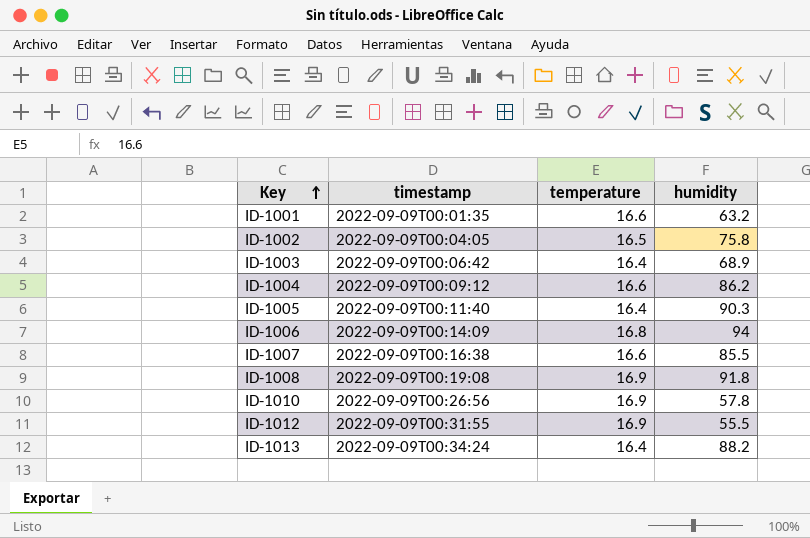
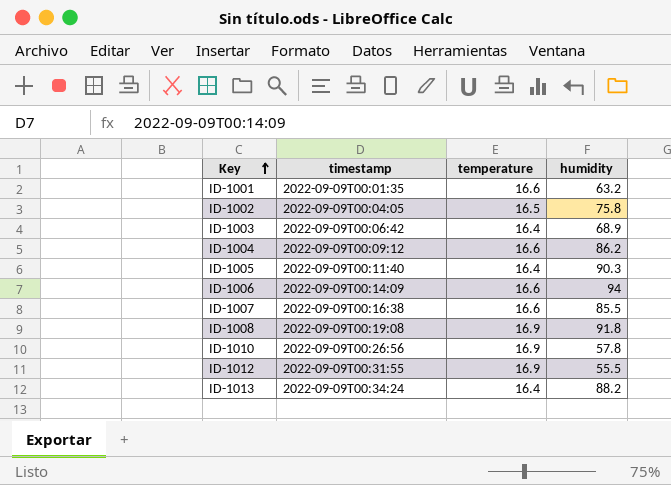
ID-1006 | temperature: 16.8 -> 16.6

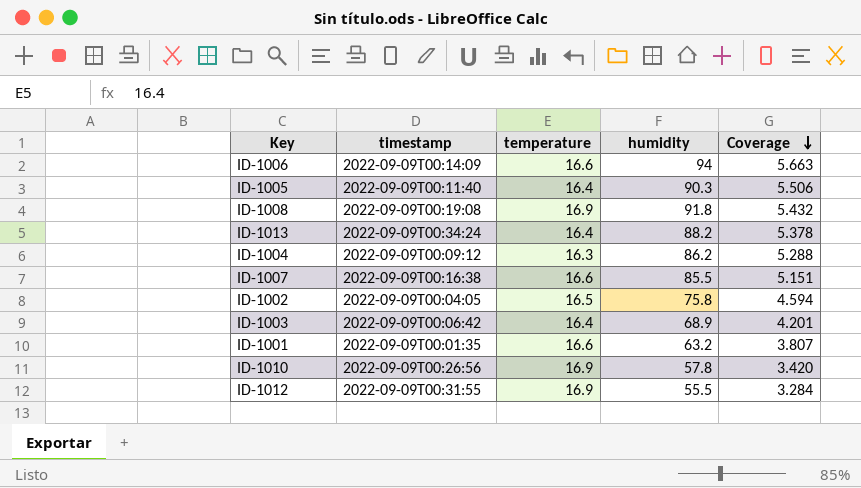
row order: Key ascending -> Coverage descending
column Coverage | formula: none -> [humidity] / [temperature]
ID-1004 | temperature: 16.6 -> 16.3

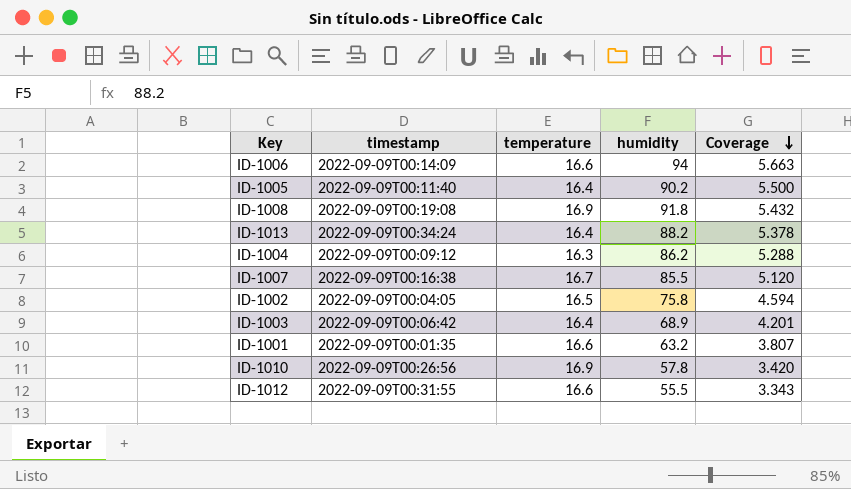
ID-1005 | humidity: 90.3 -> 90.2
ID-1005 | Coverage: 5.506 -> 5.500
ID-1007 | temperature: 16.6 -> 16.7
ID-1007 | Coverage: 5.151 -> 5.120
ID-1012 | temperature: 16.9 -> 16.6
ID-1012 | Coverage: 3.284 -> 3.343

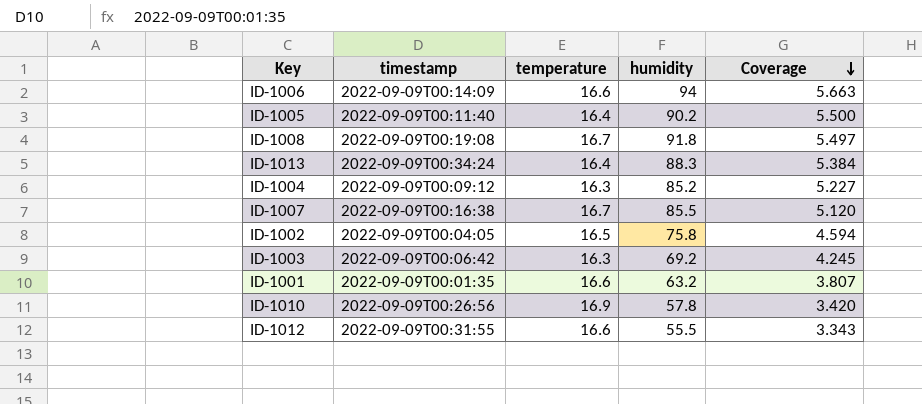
ID-1008 | temperature: 16.9 -> 16.7
ID-1008 | Coverage: 5.432 -> 5.497
ID-1013 | humidity: 88.2 -> 88.3
ID-1013 | Coverage: 5.378 -> 5.384
ID-1004 | humidity: 86.2 -> 85.2
ID-1004 | Coverage: 5.288 -> 5.227
ID-1003 | temperature: 16.4 -> 16.3
ID-1003 | humidity: 68.9 -> 69.2
ID-1003 | Coverage: 4.201 -> 4.245

